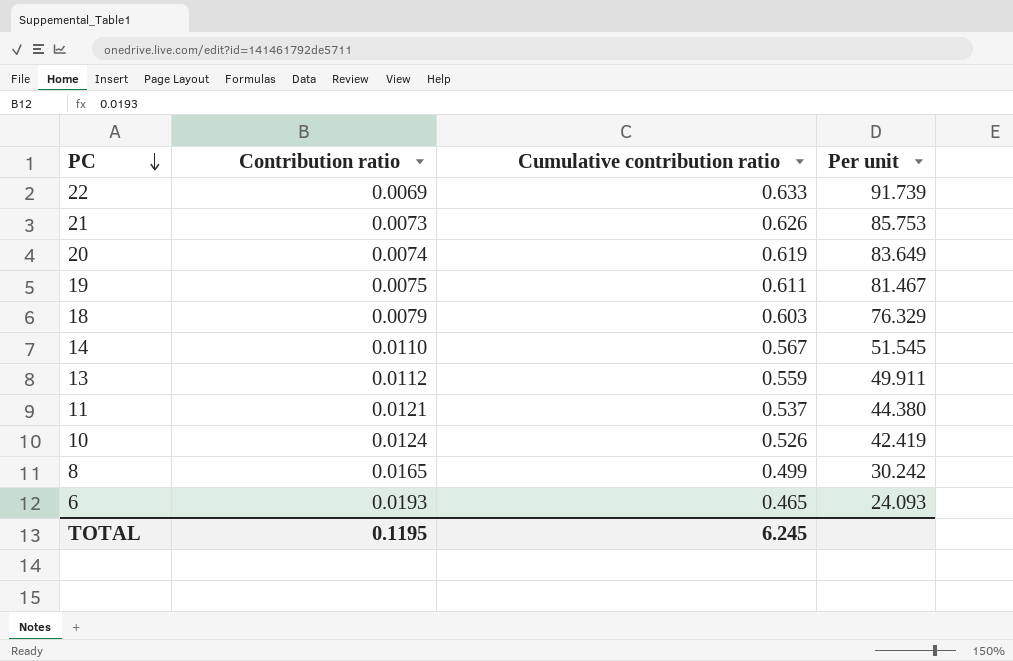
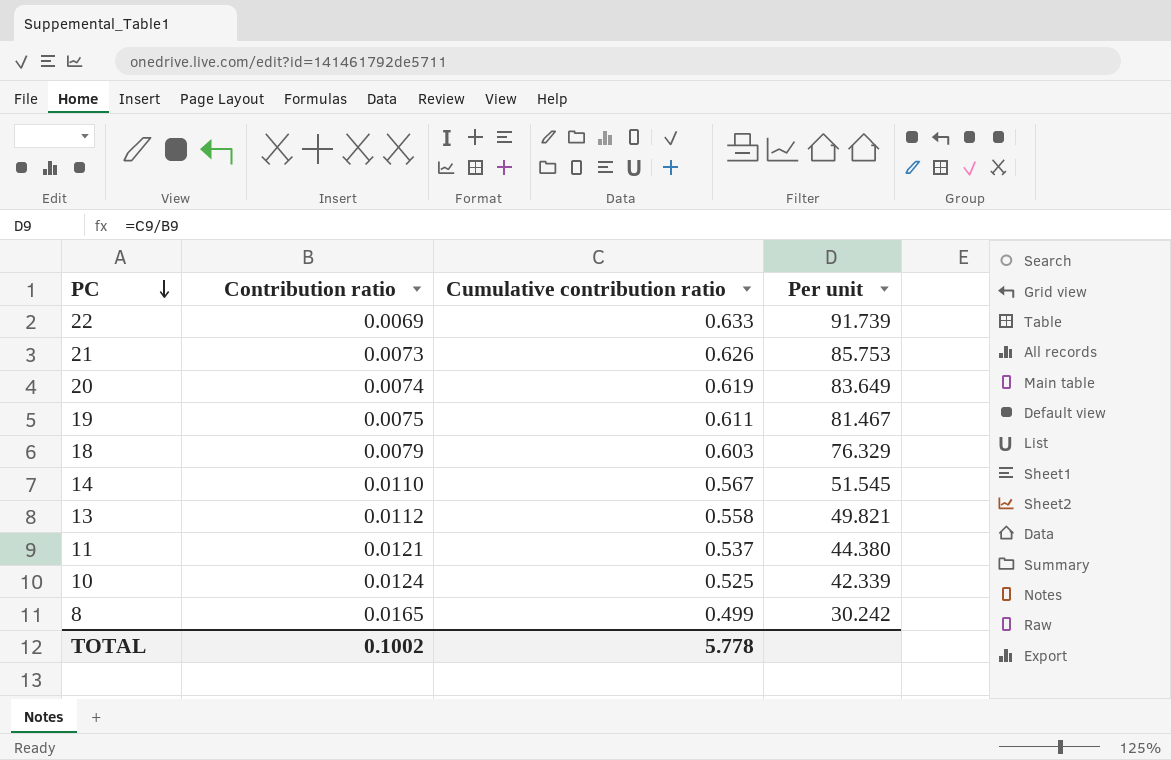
row 6: 0.0193 | 0.465 | 24.093 -> none
13 | Cumulative contribution ratio: 0.559 -> 0.558
13 | Per unit: 49.911 -> 49.821
10 | Cumulative contribution ratio: 0.526 -> 0.525
10 | Per unit: 42.419 -> 42.339
TOTAL | Contribution ratio: 0.1195 -> 0.1002
TOTAL | Cumulative contribution ratio: 6.245 -> 5.778

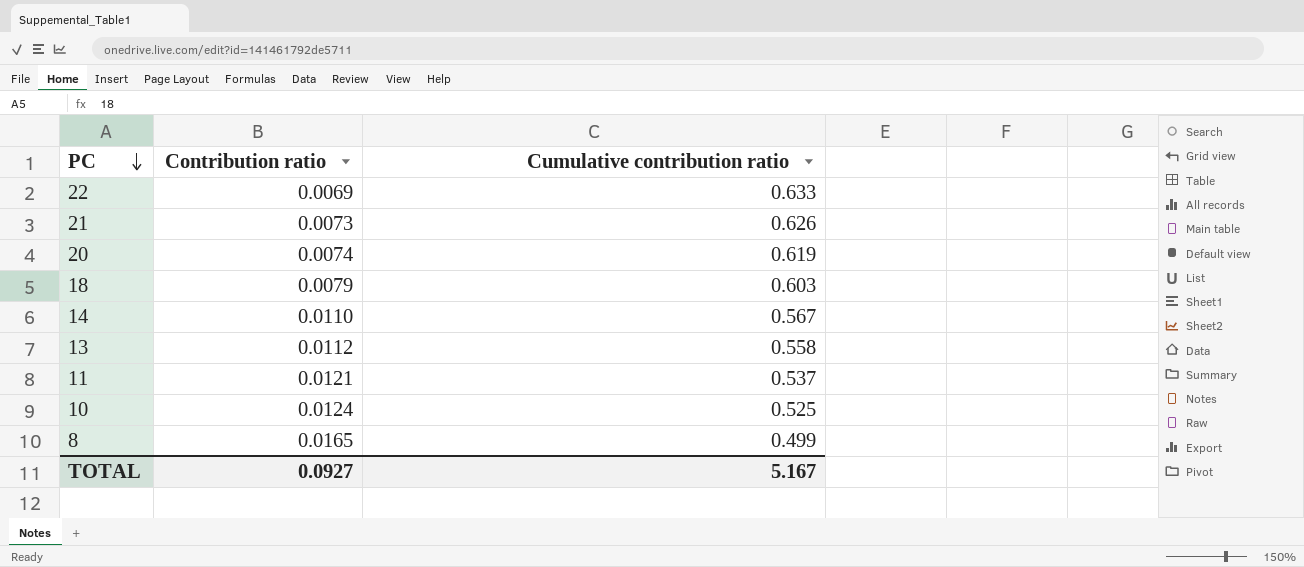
column Per unit | formula: [Cumulative contribution ratio] / [Contribution ratio] -> none
row 19: 0.0075 | 0.611 | 81.467 -> none
TOTAL | Contribution ratio: 0.1002 -> 0.0927
TOTAL | Cumulative contribution ratio: 5.778 -> 5.167

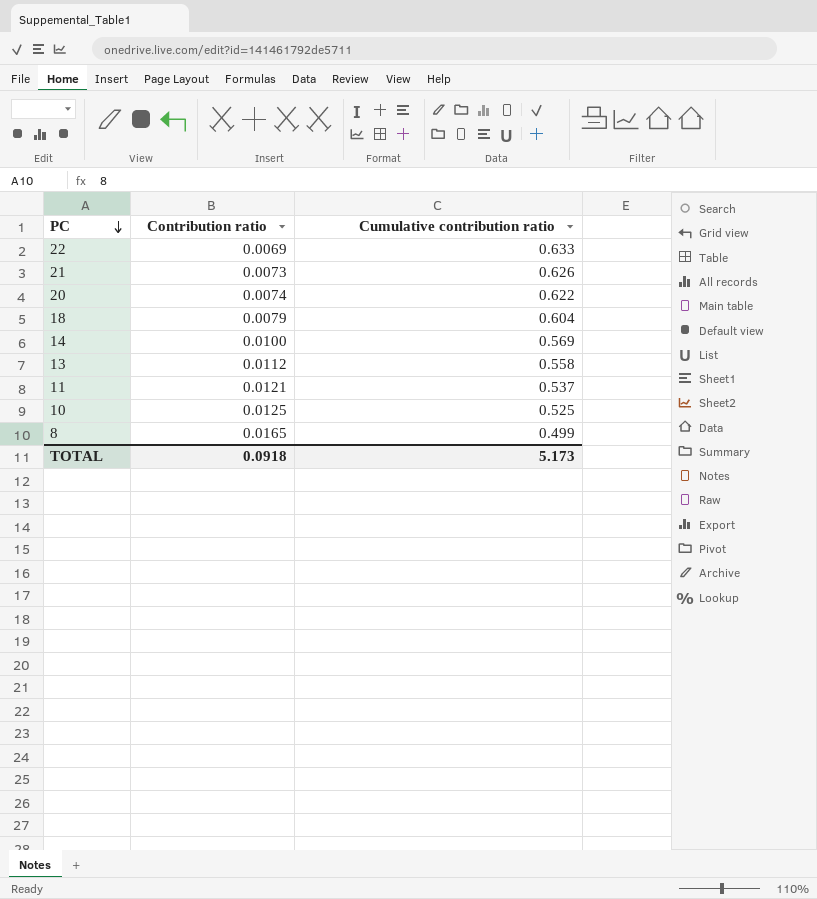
20 | Cumulative contribution ratio: 0.619 -> 0.622
18 | Cumulative contribution ratio: 0.603 -> 0.604
14 | Contribution ratio: 0.0110 -> 0.0100
14 | Cumulative contribution ratio: 0.567 -> 0.569
10 | Contribution ratio: 0.0124 -> 0.0125
TOTAL | Contribution ratio: 0.0927 -> 0.0918
TOTAL | Cumulative contribution ratio: 5.167 -> 5.173

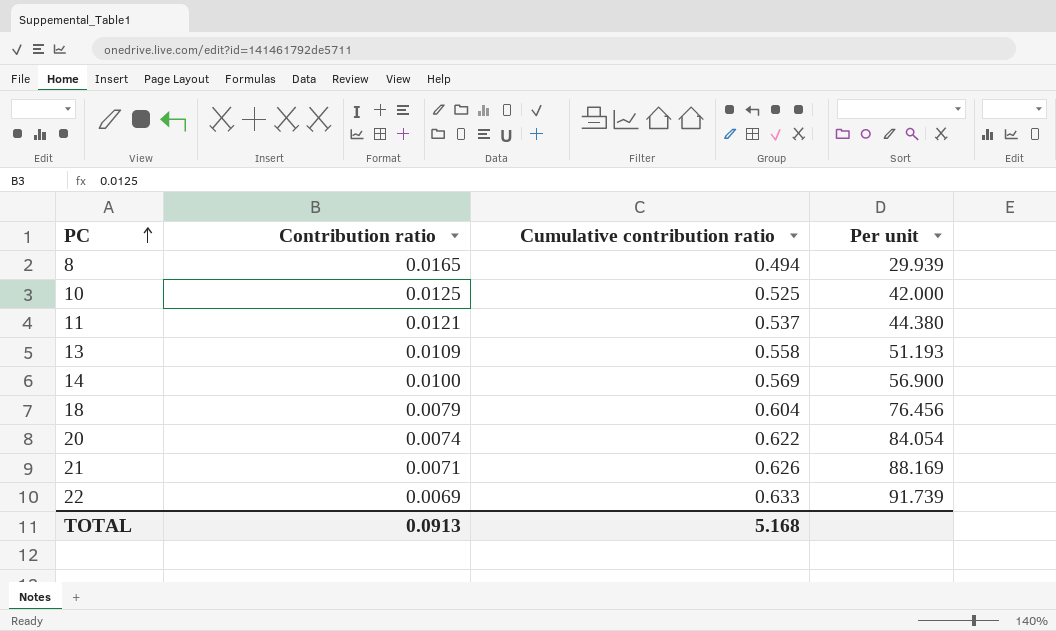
row order: PC descending -> PC ascending
column Per unit | formula: none -> [Cumulative contribution ratio] / [Contribution ratio]
8 | Cumulative contribution ratio: 0.499 -> 0.494
13 | Contribution ratio: 0.0112 -> 0.0109
21 | Contribution ratio: 0.0073 -> 0.0071
TOTAL | Contribution ratio: 0.0918 -> 0.0913
TOTAL | Cumulative contribution ratio: 5.173 -> 5.168

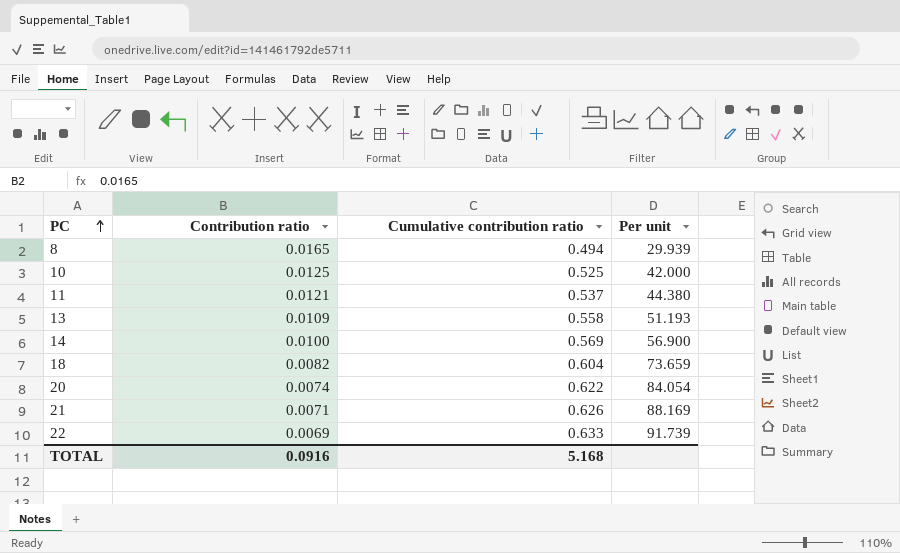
18 | Contribution ratio: 0.0079 -> 0.0082
18 | Per unit: 76.456 -> 73.659
TOTAL | Contribution ratio: 0.0913 -> 0.0916

